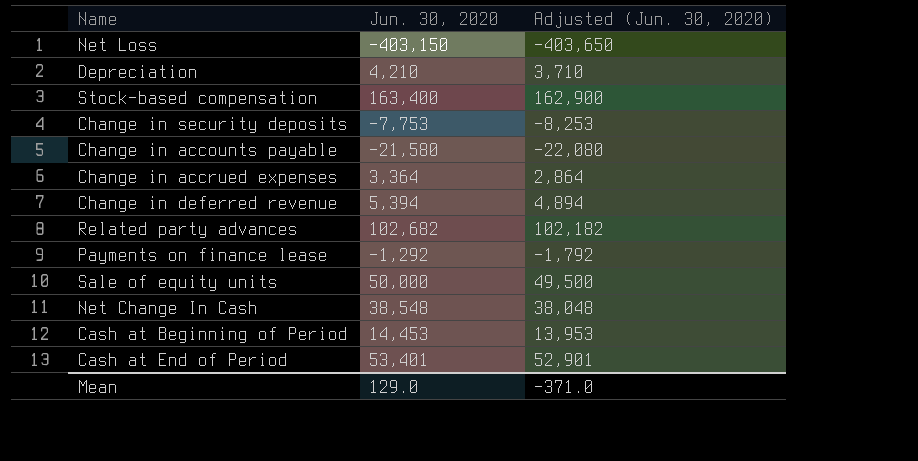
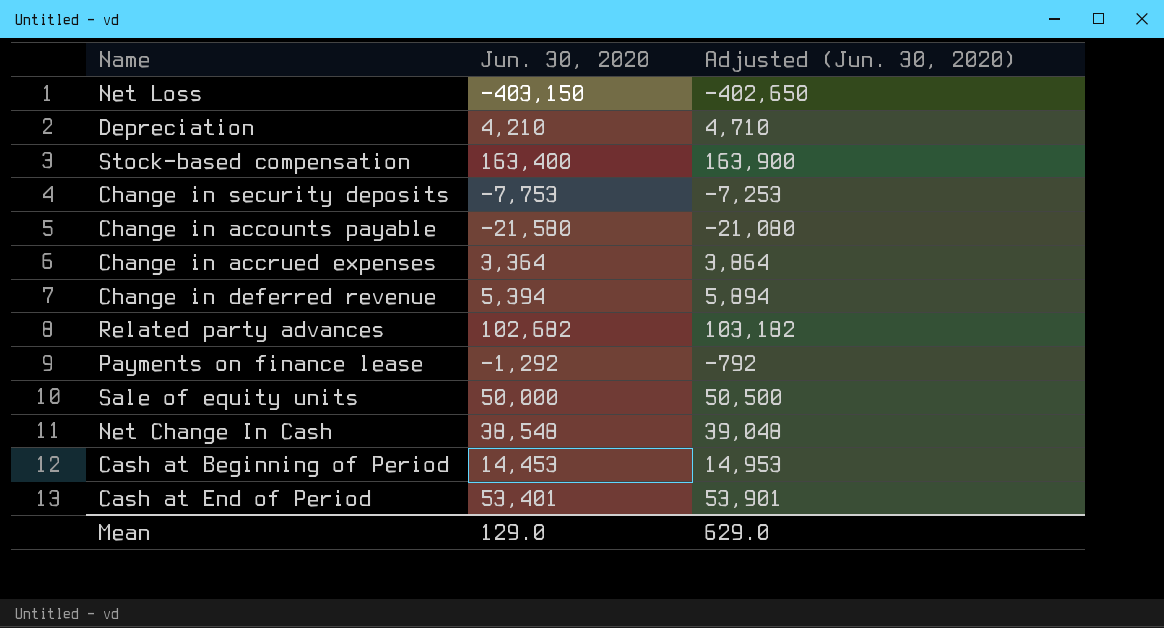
column Adjusted (Jun. 30, 2020) | formula: [Jun. 30, 2020] - 500 -> [Jun. 30, 2020] + 500
Mean | Adjusted (Jun. 30, 2020): -371.0 -> 629.0

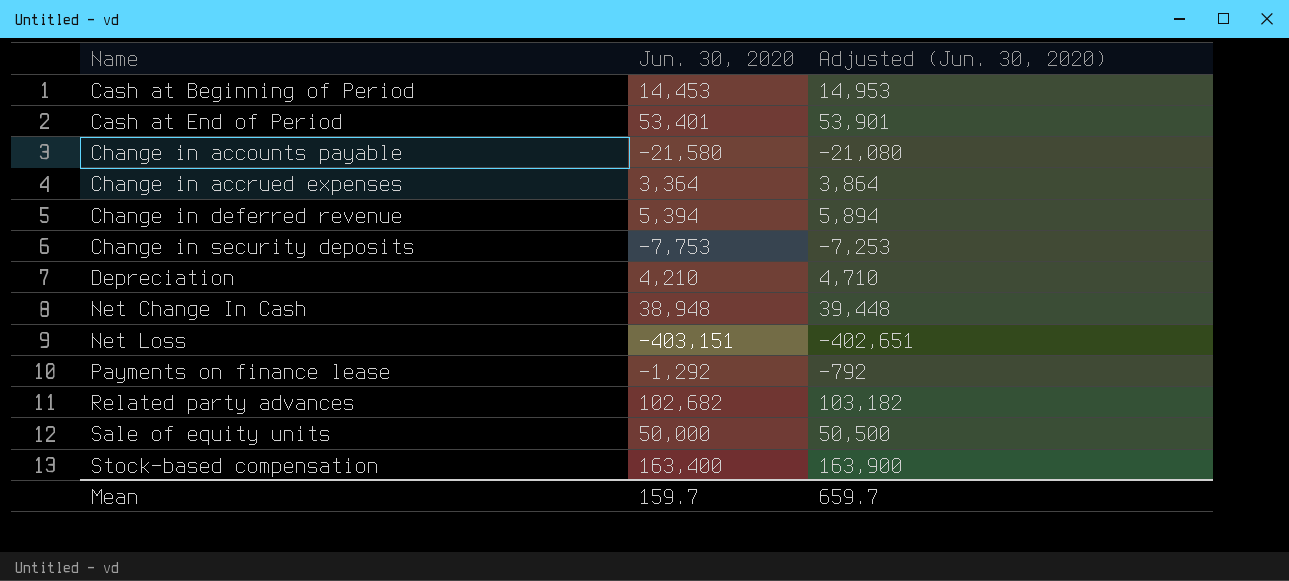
row order: none -> Name ascending
Net Change In Cash | Jun. 30, 2020: 38,548 -> 38,948
Net Change In Cash | Adjusted (Jun. 30, 2020): 39,048 -> 39,448
Net Loss | Jun. 30, 2020: -403,150 -> -403,151
Net Loss | Adjusted (Jun. 30, 2020): -402,650 -> -402,651
Mean | Jun. 30, 2020: 129.0 -> 159.7
Mean | Adjusted (Jun. 30, 2020): 629.0 -> 659.7

